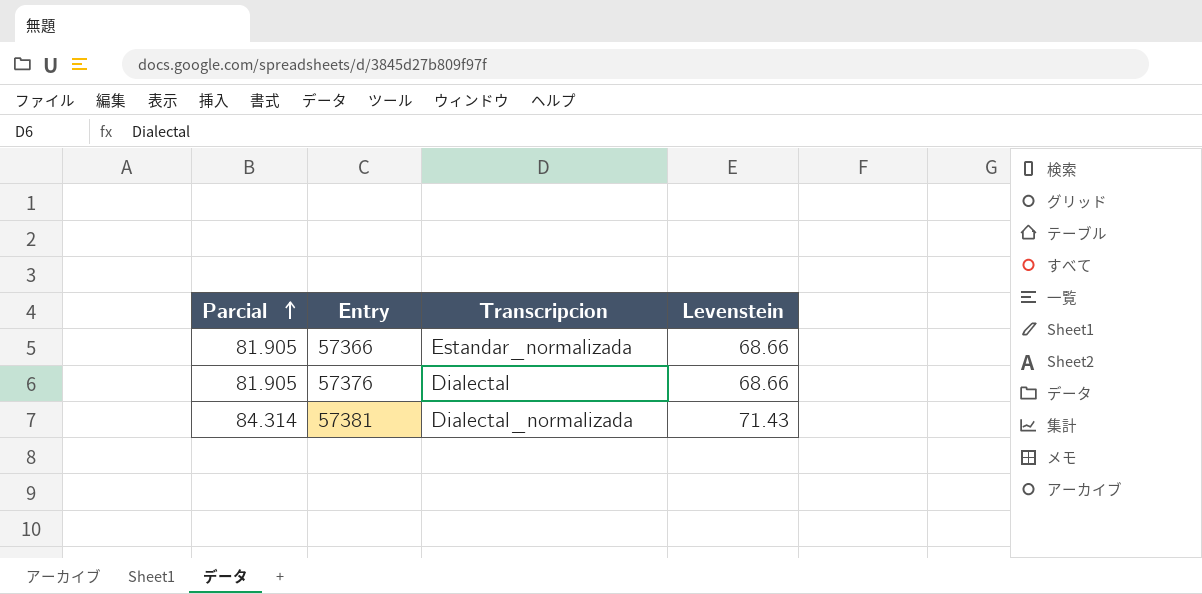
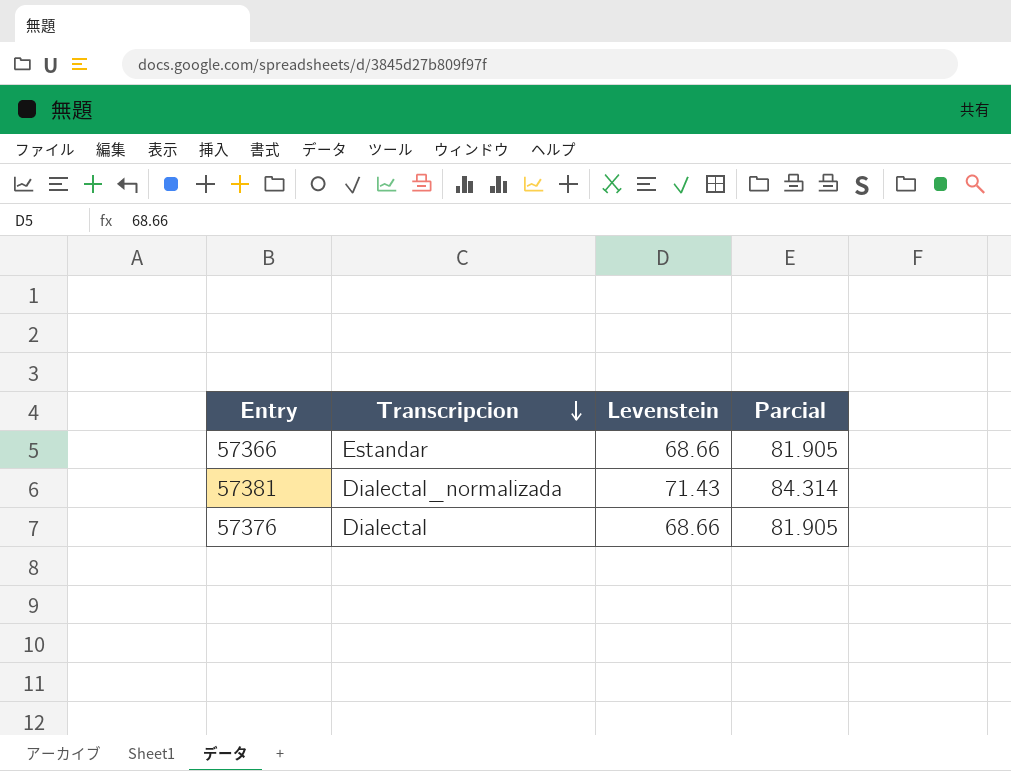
row order: Parcial ascending -> Transcripcion descending
column Parcial | position: 1 -> 4
57366 | Transcripcion: Estandar_normalizada -> Estandar

